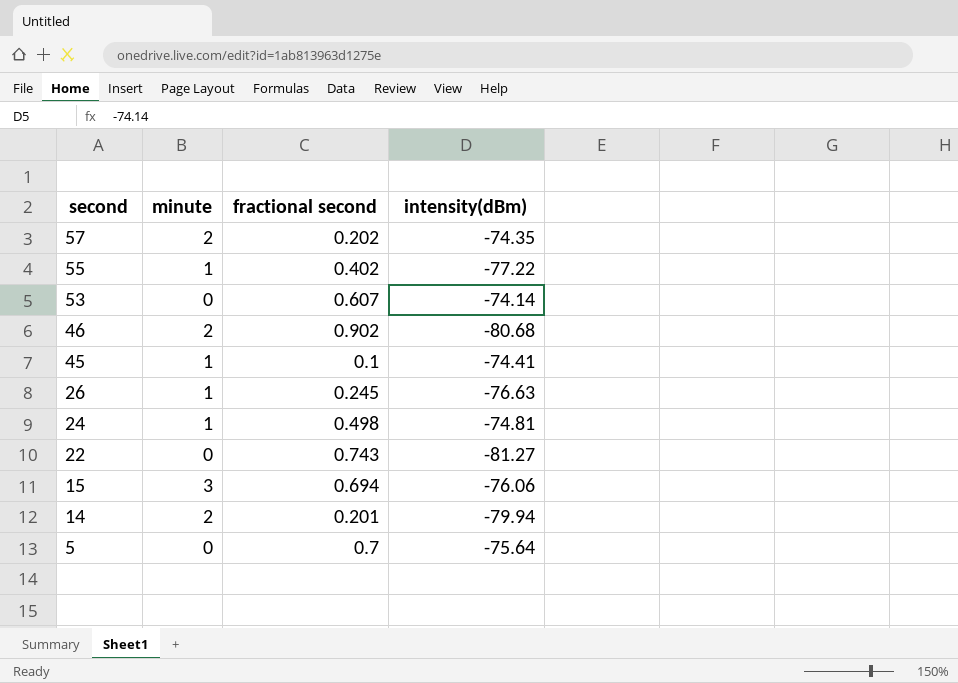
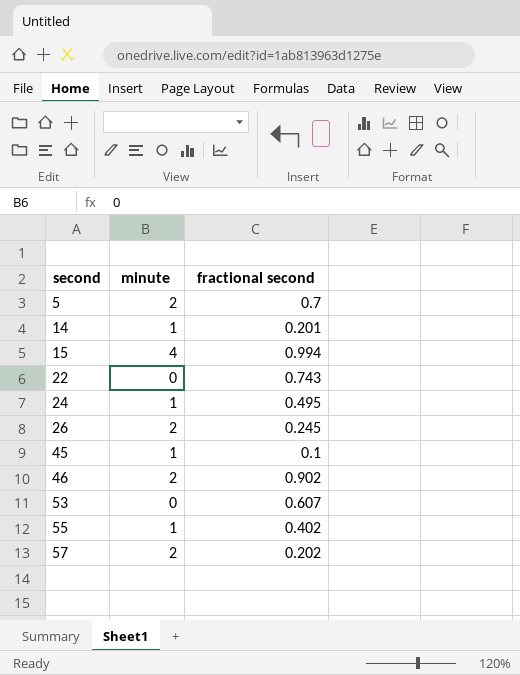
row order: second descending -> second ascending
column intensity(dBm) | position: 4 -> none
5 | minute: 0 -> 2
14 | minute: 2 -> 1
15 | minute: 3 -> 4
15 | fractional second: 0.694 -> 0.994
24 | fractional second: 0.498 -> 0.495
26 | minute: 1 -> 2

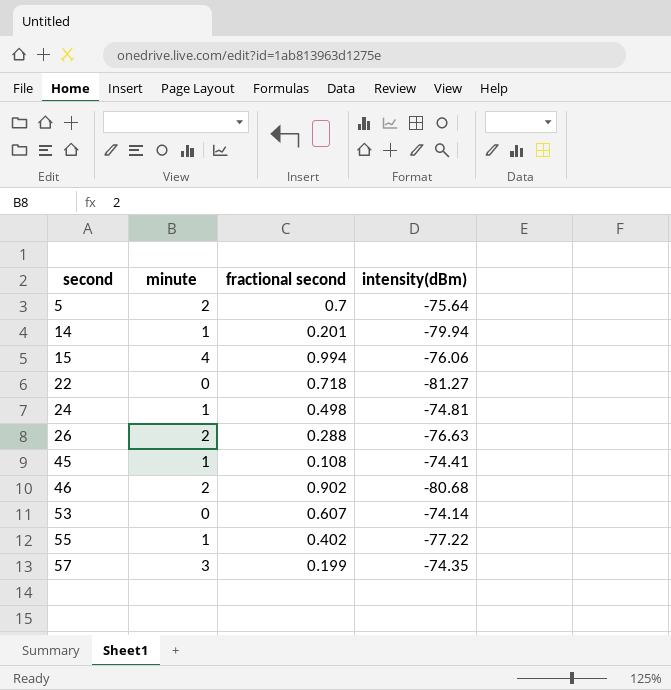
column intensity(dBm) | position: none -> 4
22 | fractional second: 0.743 -> 0.718
24 | fractional second: 0.495 -> 0.498
26 | fractional second: 0.245 -> 0.288
45 | fractional second: 0.1 -> 0.108
57 | minute: 2 -> 3
57 | fractional second: 0.202 -> 0.199

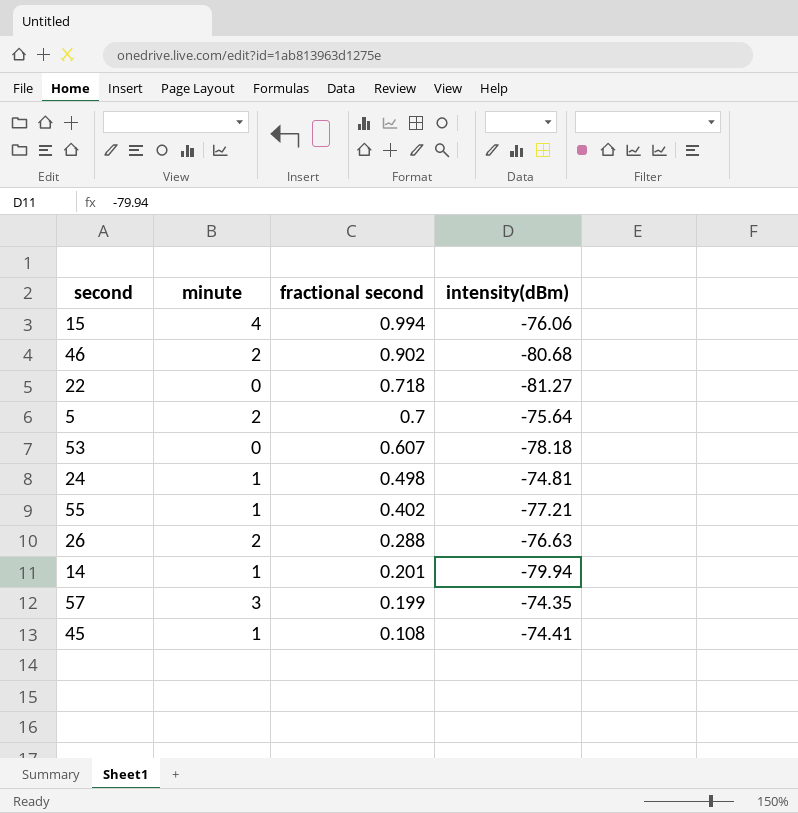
row order: second ascending -> fractional second descending
53 | intensity(dBm): -74.14 -> -78.18
55 | intensity(dBm): -77.22 -> -77.21

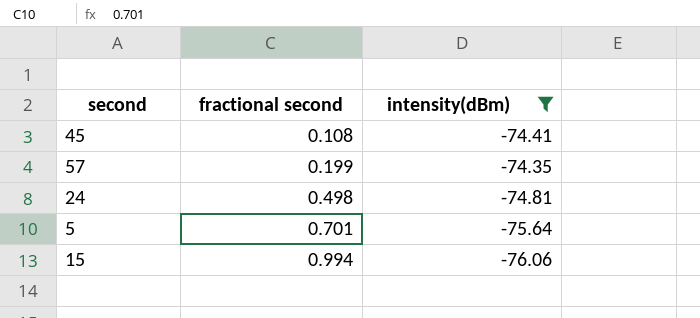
filter: none -> intensity(dBm) >= -76.06
row order: fractional second descending -> fractional second ascending
column minute | position: 2 -> none
5 | fractional second: 0.7 -> 0.701

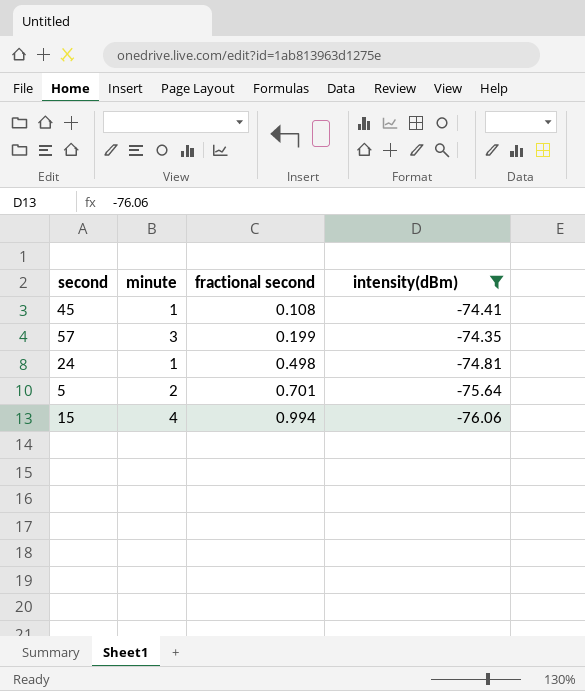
column minute | position: none -> 2

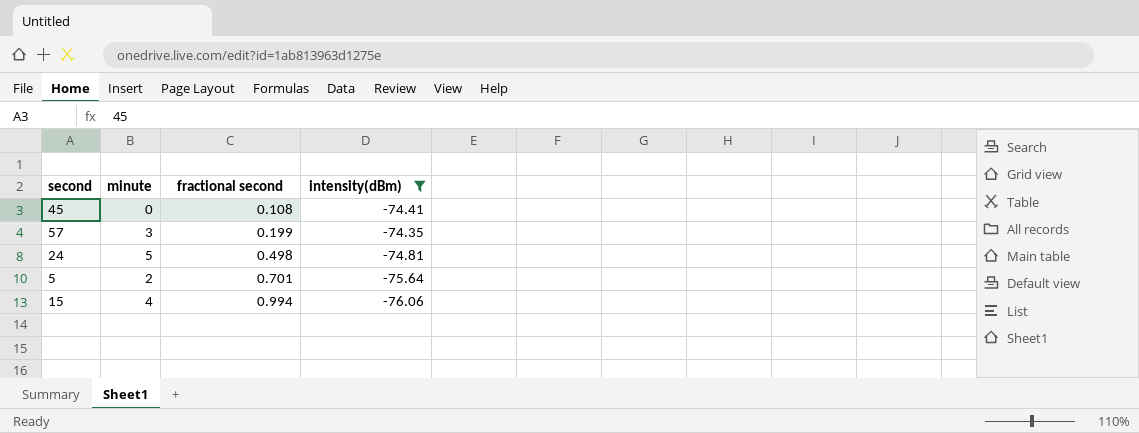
45 | minute: 1 -> 0
24 | minute: 1 -> 5

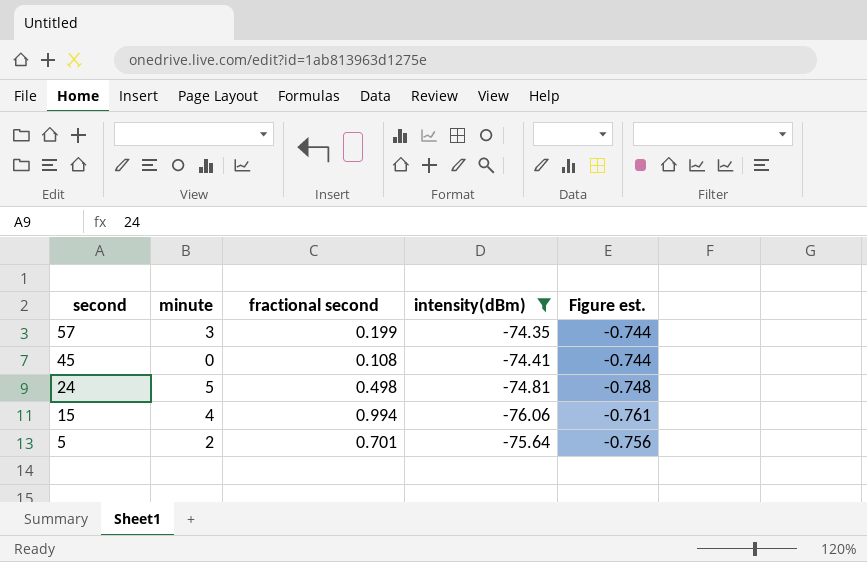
row order: fractional second ascending -> second descending
column Figure est. | formula: none -> [intensity(dBm)] * 0.01

